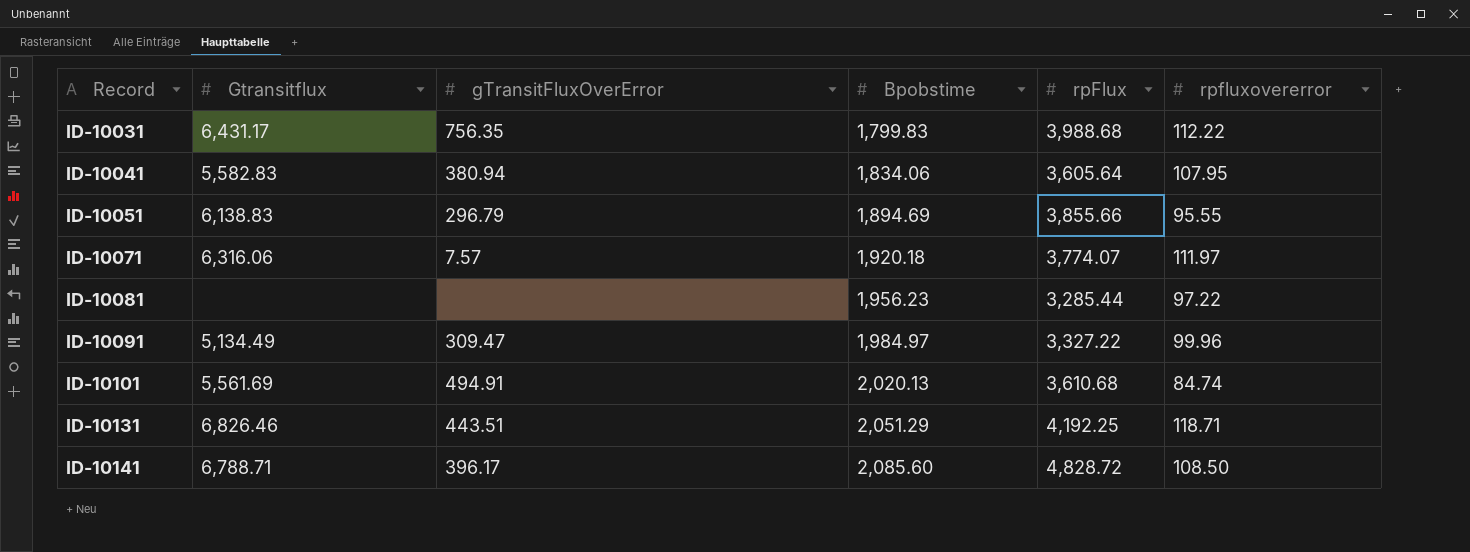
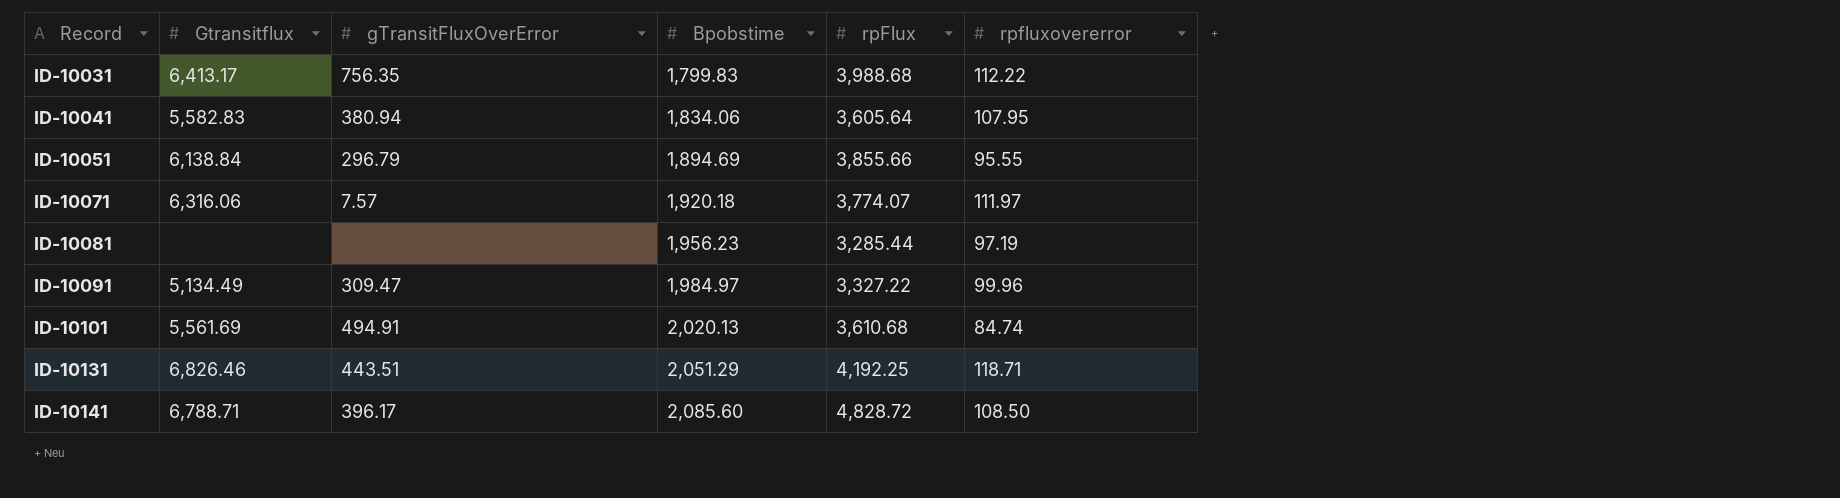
ID-10031 | Gtransitflux: 6,431.17 -> 6,413.17
ID-10051 | Gtransitflux: 6,138.83 -> 6,138.84
ID-10081 | rpfluxovererror: 97.22 -> 97.19

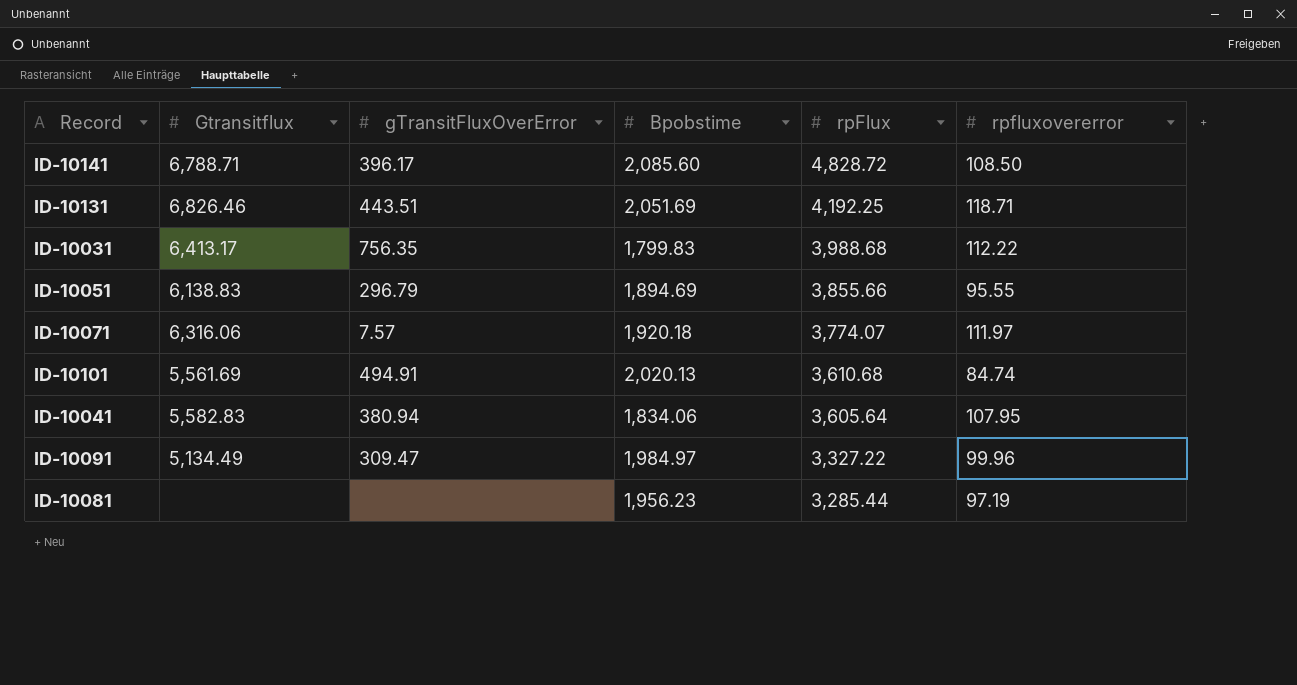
row order: Record ascending -> rpFlux descending
ID-10131 | Bpobstime: 2,051.29 -> 2,051.69
ID-10051 | Gtransitflux: 6,138.84 -> 6,138.83

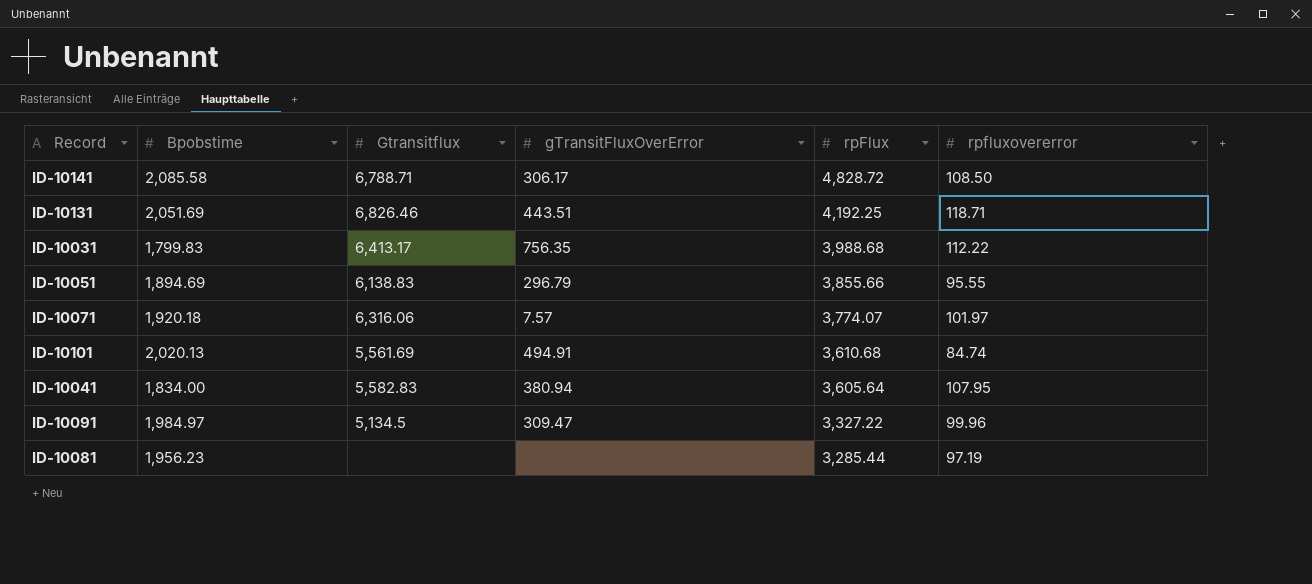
column Bpobstime | position: 4 -> 2
ID-10141 | Bpobstime: 2,085.60 -> 2,085.58
ID-10141 | gTransitFluxOverError: 396.17 -> 306.17
ID-10071 | rpfluxovererror: 111.97 -> 101.97
ID-10041 | Bpobstime: 1,834.06 -> 1,834.00
ID-10091 | Gtransitflux: 5,134.49 -> 5,134.5

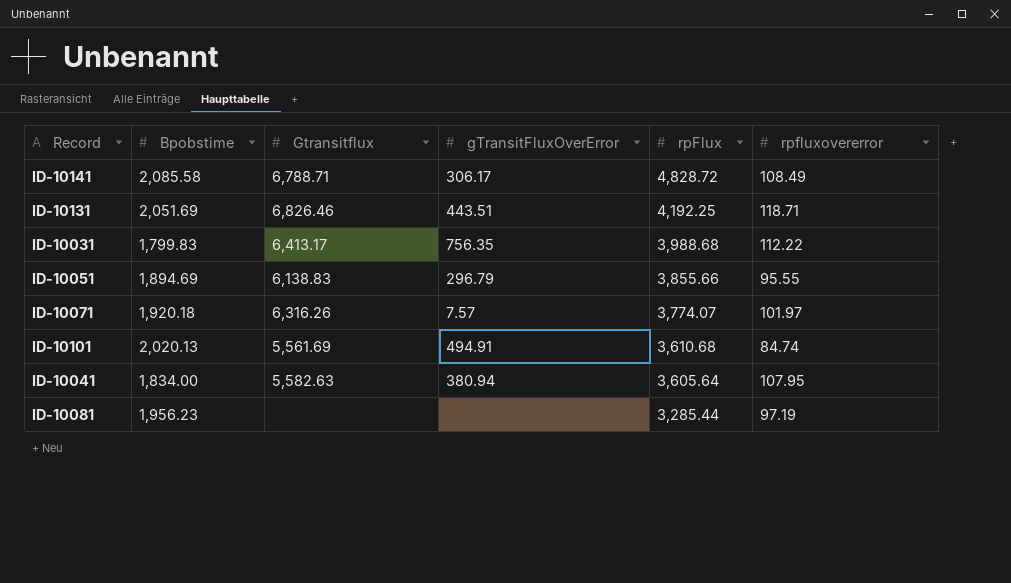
row ID-10091: 1,984.97 | 5,134.5 | 309.47 | 3,327.22 | 99.96 -> none
ID-10141 | rpfluxovererror: 108.50 -> 108.49
ID-10071 | Gtransitflux: 6,316.06 -> 6,316.26
ID-10041 | Gtransitflux: 5,582.83 -> 5,582.63

